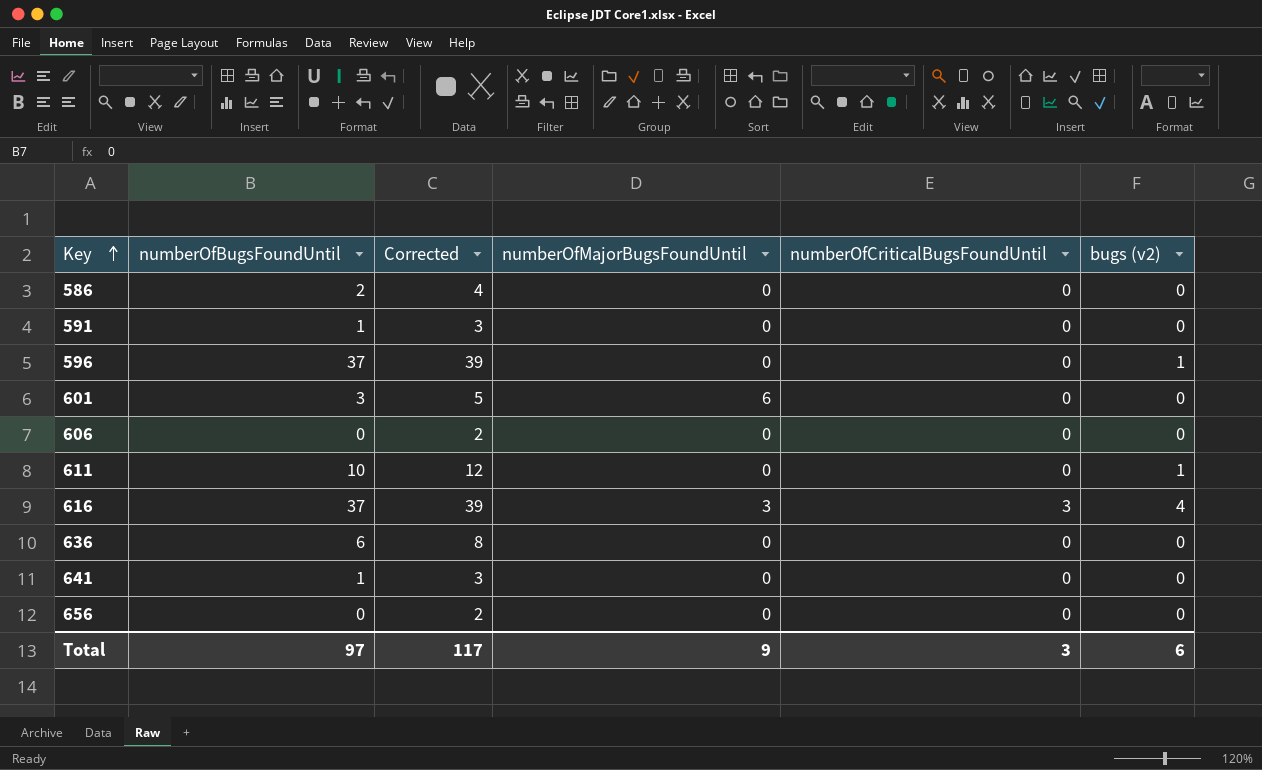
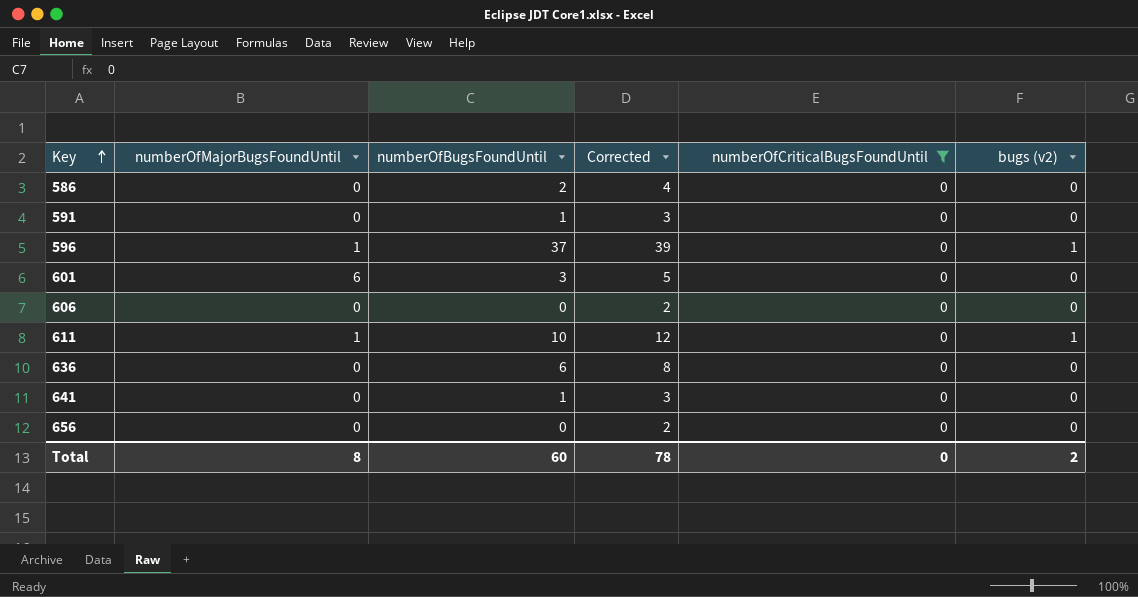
filter: none -> numberOfCriticalBugsFoundUntil = 0
column numberOfMajorBugsFoundUntil | position: 4 -> 2
596 | numberOfMajorBugsFoundUntil: 0 -> 1
611 | numberOfMajorBugsFoundUntil: 0 -> 1
Total | numberOfMajorBugsFoundUntil: 9 -> 8
Total | numberOfBugsFoundUntil: 97 -> 60
Total | Corrected: 117 -> 78
Total | numberOfCriticalBugsFoundUntil: 3 -> 0
Total | bugs (v2): 6 -> 2

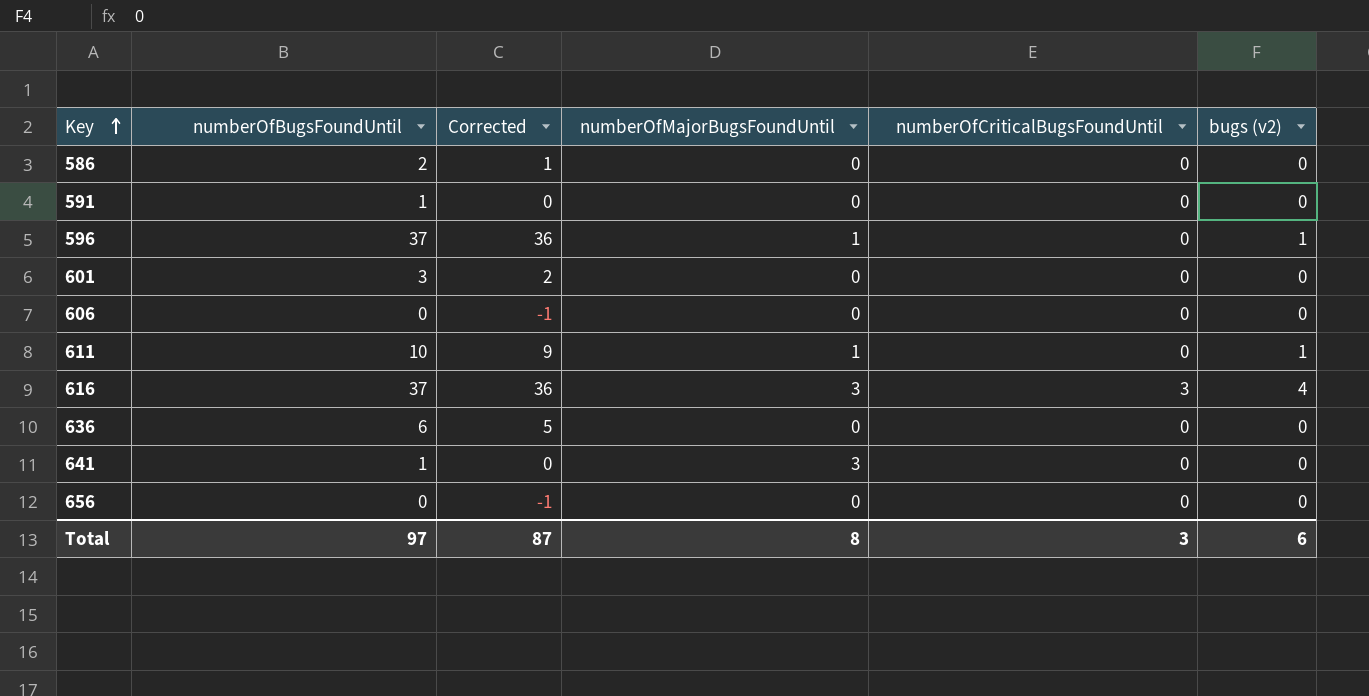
filter: numberOfCriticalBugsFoundUntil = 0 -> none
column Corrected | formula: [numberOfBugsFoundUntil] + 2 -> [numberOfBugsFoundUntil] - 1
column numberOfMajorBugsFoundUntil | position: 2 -> 4
601 | numberOfMajorBugsFoundUntil: 6 -> 0
641 | numberOfMajorBugsFoundUntil: 0 -> 3
Total | numberOfBugsFoundUntil: 60 -> 97
Total | Corrected: 78 -> 87
Total | numberOfCriticalBugsFoundUntil: 0 -> 3
Total | bugs (v2): 2 -> 6

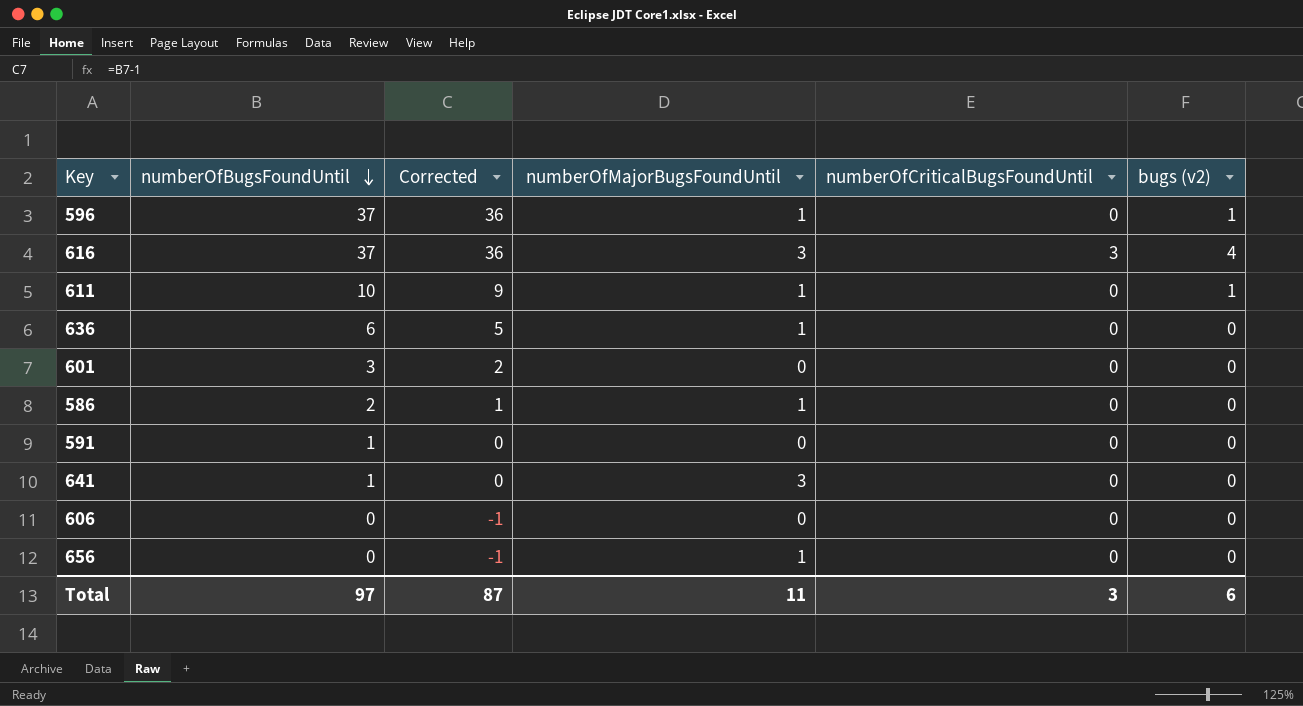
row order: Key ascending -> numberOfBugsFoundUntil descending
636 | numberOfMajorBugsFoundUntil: 0 -> 1
586 | numberOfMajorBugsFoundUntil: 0 -> 1
656 | numberOfMajorBugsFoundUntil: 0 -> 1
Total | numberOfMajorBugsFoundUntil: 8 -> 11

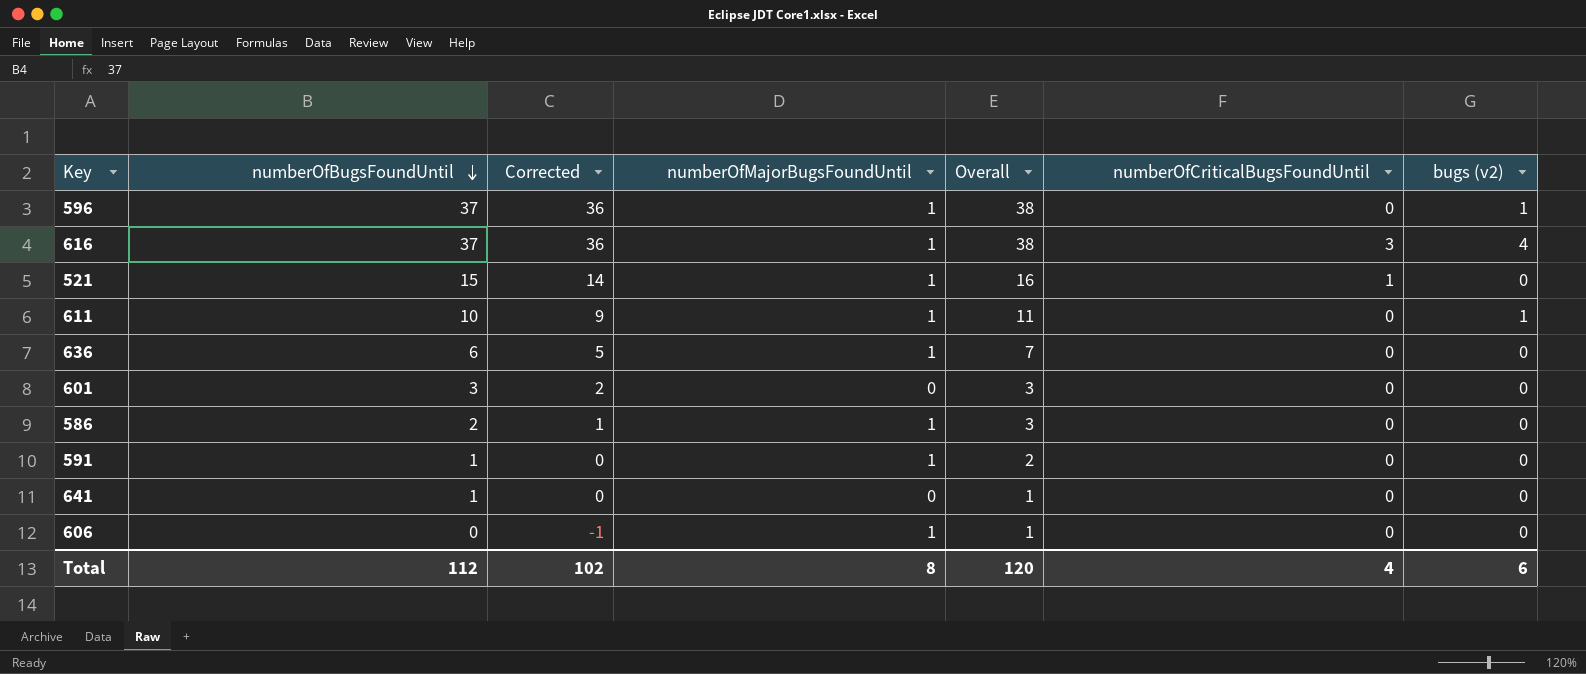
column Overall | formula: none -> [numberOfBugsFoundUntil] + [numberOfMajorBugsFoundUntil]
row 656: 0 | -1 | 1 | 0 | 0 -> none
616 | numberOfMajorBugsFoundUntil: 3 -> 1
row 521: none -> 15 | 14 | 1 | 16 | 1 | 0
591 | numberOfMajorBugsFoundUntil: 0 -> 1
641 | numberOfMajorBugsFoundUntil: 3 -> 0
606 | numberOfMajorBugsFoundUntil: 0 -> 1
Total | numberOfBugsFoundUntil: 97 -> 112
Total | Corrected: 87 -> 102
Total | numberOfMajorBugsFoundUntil: 11 -> 8
Total | numberOfCriticalBugsFoundUntil: 3 -> 4

